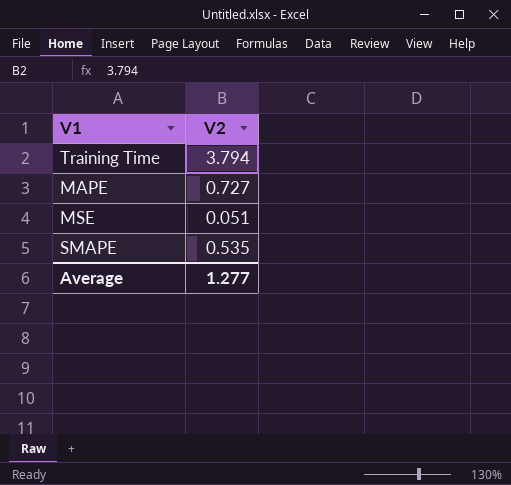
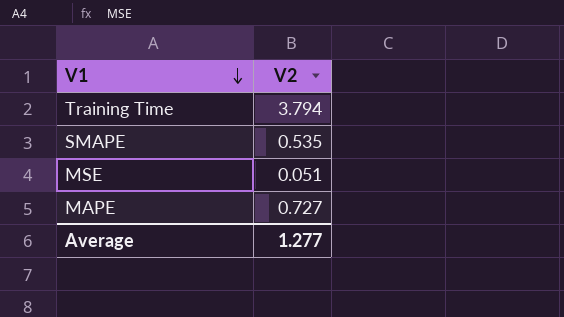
row order: none -> V1 descending

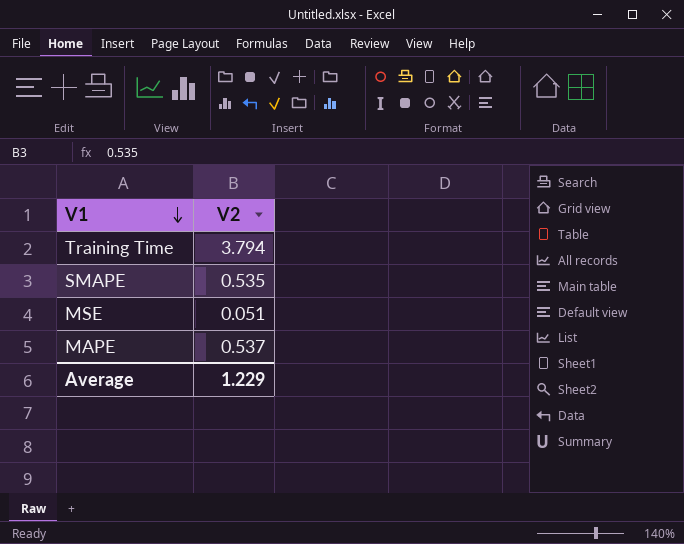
MAPE | V2: 0.727 -> 0.537
Average | V2: 1.277 -> 1.229

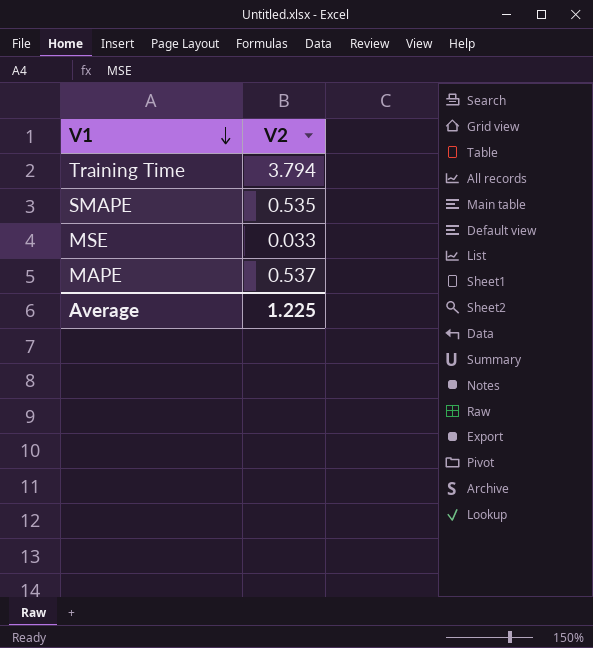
MSE | V2: 0.051 -> 0.033
Average | V2: 1.229 -> 1.225

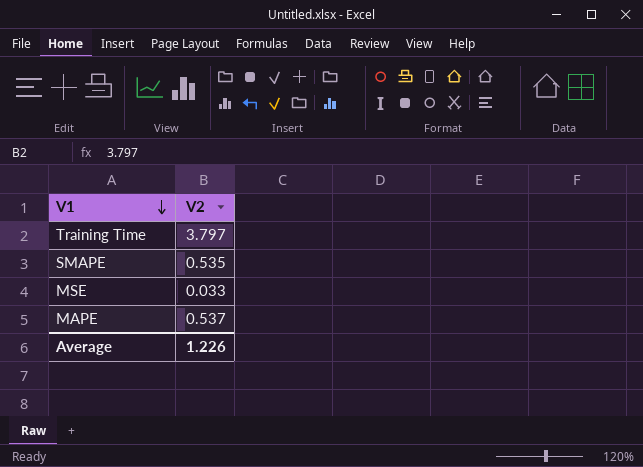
Training Time | V2: 3.794 -> 3.797
Average | V2: 1.225 -> 1.226

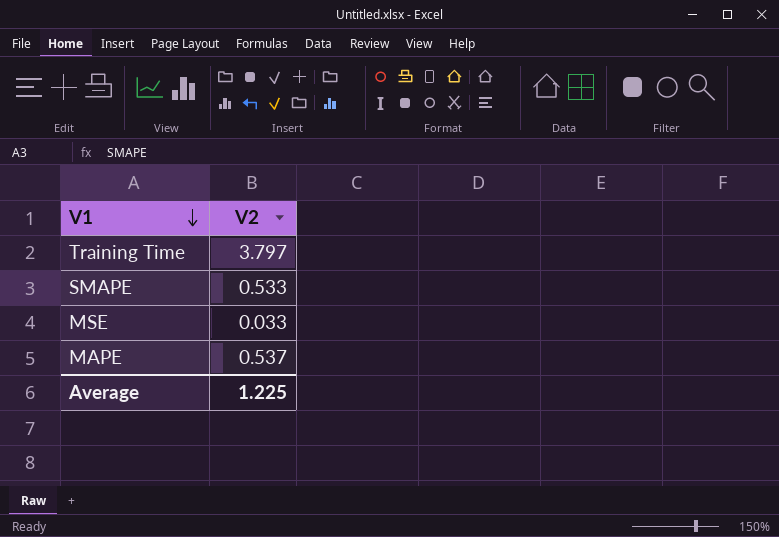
SMAPE | V2: 0.535 -> 0.533
Average | V2: 1.226 -> 1.225

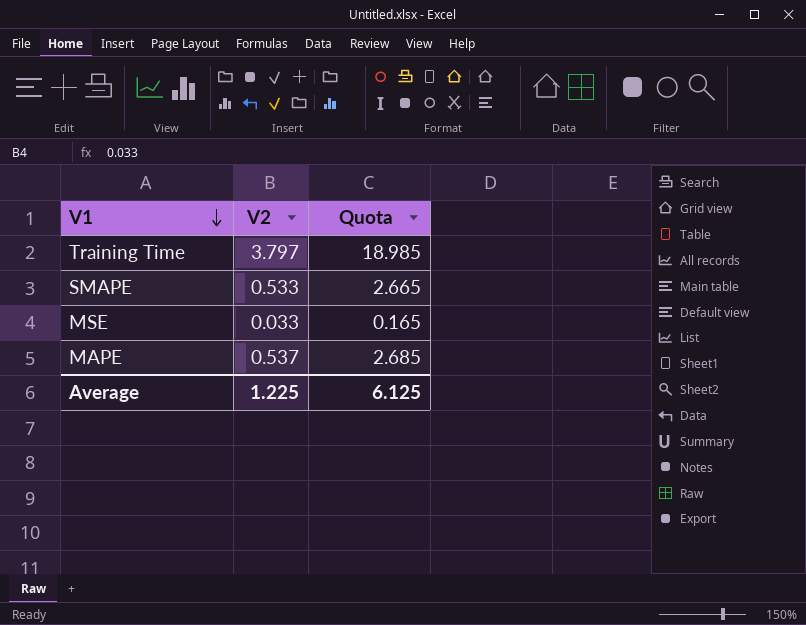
column Quota | formula: none -> [V2] * 5

